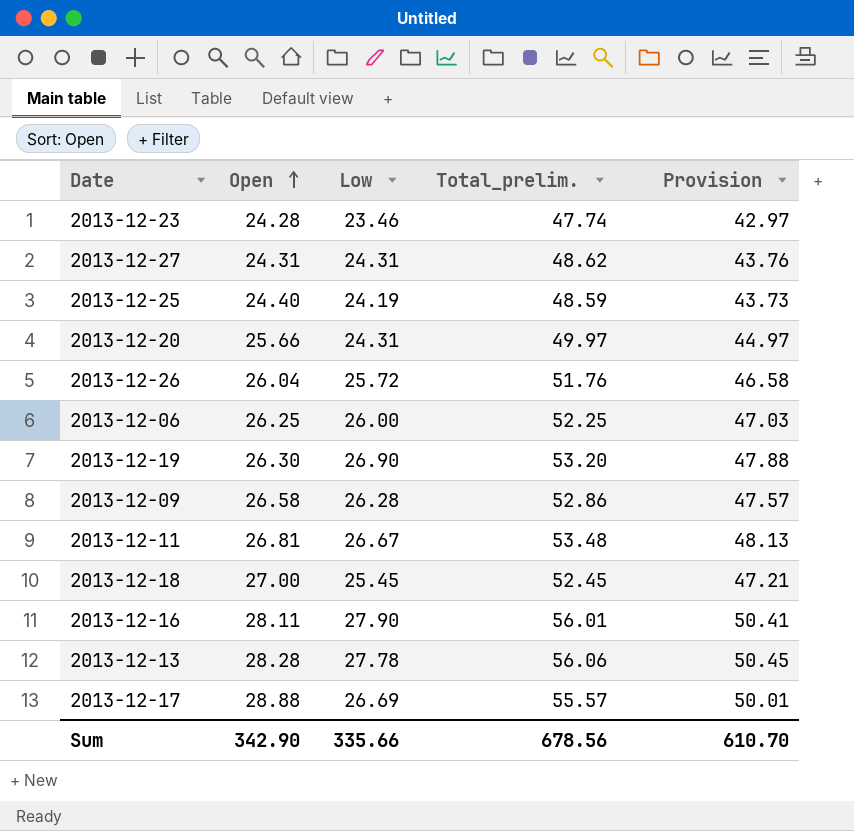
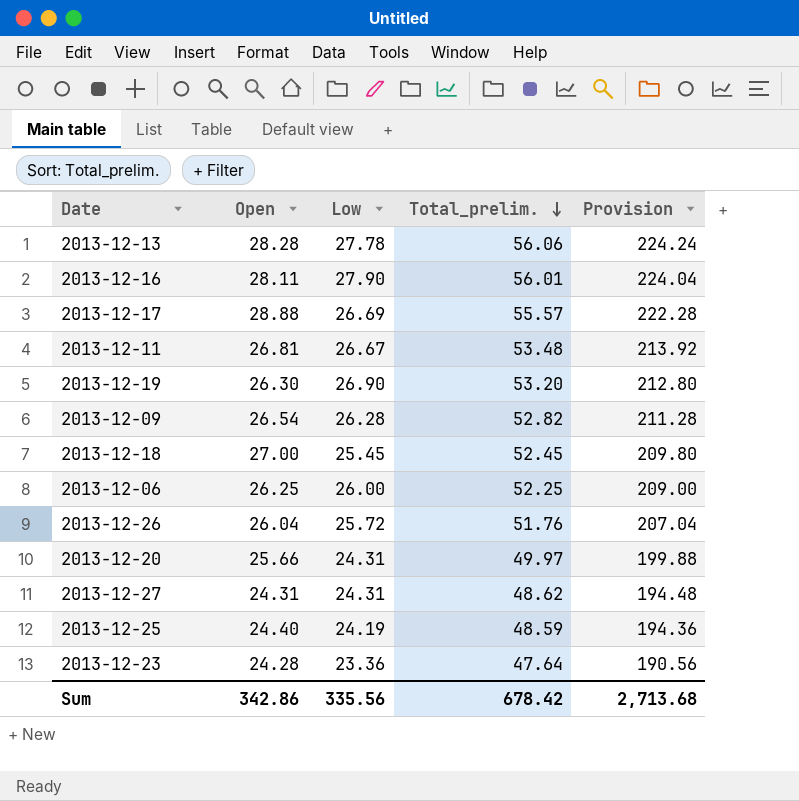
row order: Open ascending -> Total_prelim. descending
column Provision | formula: [Total_prelim.] * 0.9 -> [Total_prelim.] * 4
2013-12-09 | Open: 26.58 -> 26.54
2013-12-09 | Total_prelim.: 52.86 -> 52.82
2013-12-23 | Low: 23.46 -> 23.36
2013-12-23 | Total_prelim.: 47.74 -> 47.64
Sum | Open: 342.90 -> 342.86
Sum | Low: 335.66 -> 335.56
Sum | Total_prelim.: 678.56 -> 678.42
Sum | Provision: 610.70 -> 2,713.68

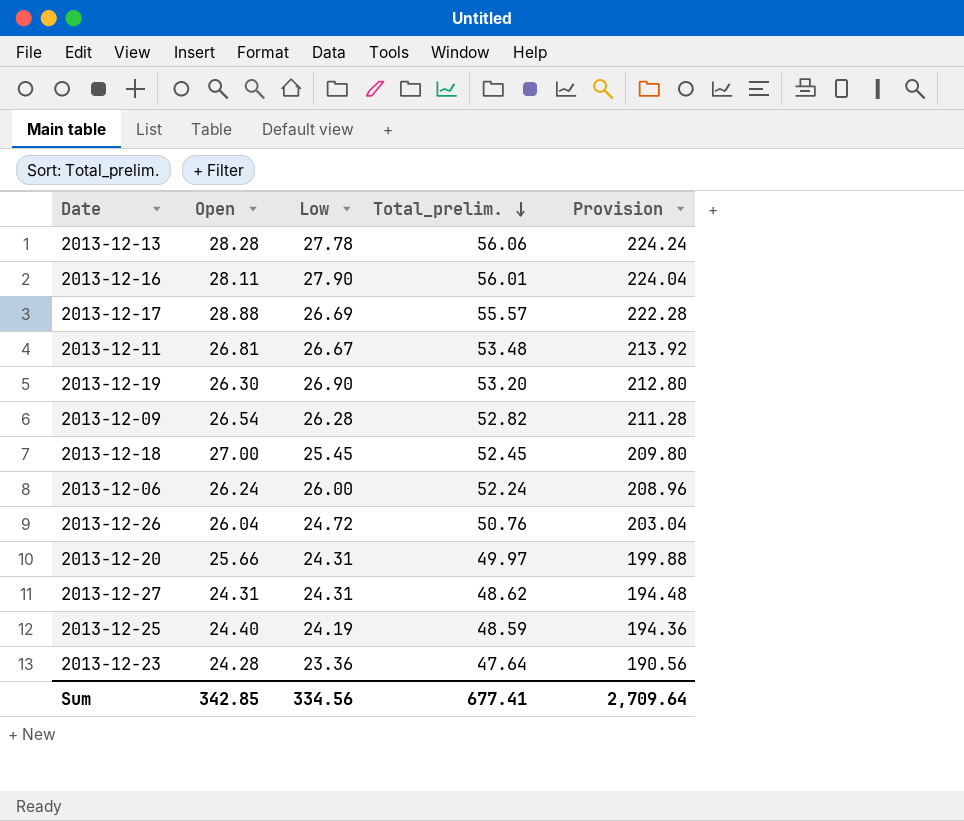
2013-12-06 | Open: 26.25 -> 26.24
2013-12-06 | Total_prelim.: 52.25 -> 52.24
2013-12-06 | Provision: 209.00 -> 208.96
2013-12-26 | Low: 25.72 -> 24.72
2013-12-26 | Total_prelim.: 51.76 -> 50.76
2013-12-26 | Provision: 207.04 -> 203.04
Sum | Open: 342.86 -> 342.85
Sum | Low: 335.56 -> 334.56
Sum | Total_prelim.: 678.42 -> 677.41
Sum | Provision: 2,713.68 -> 2,709.64

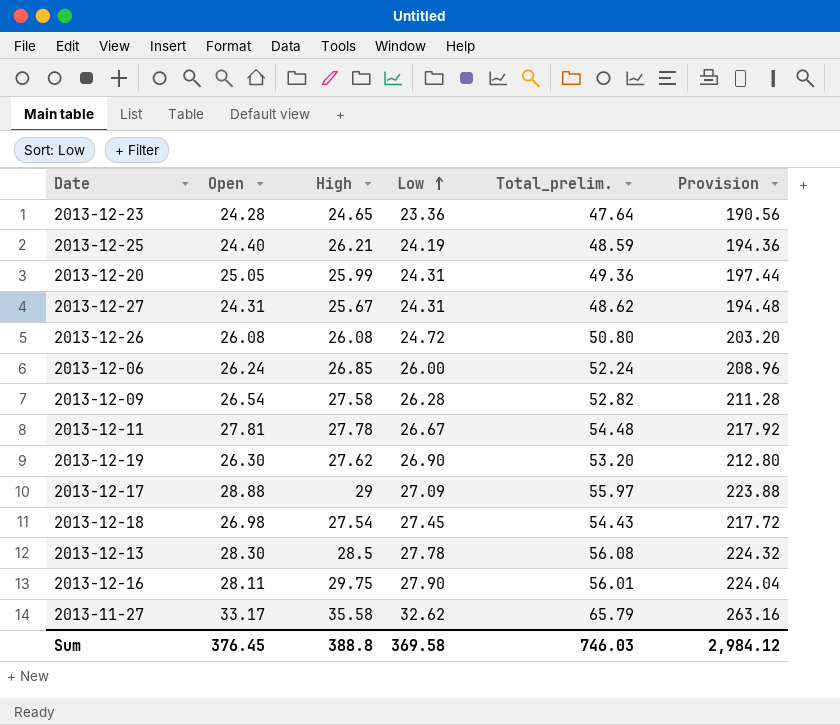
row order: Total_prelim. descending -> Low ascending
column High | position: none -> 3
2013-12-20 | Open: 25.66 -> 25.05
2013-12-20 | Total_prelim.: 49.97 -> 49.36
2013-12-20 | Provision: 199.88 -> 197.44
2013-12-26 | Open: 26.04 -> 26.08
2013-12-26 | Total_prelim.: 50.76 -> 50.80
2013-12-26 | Provision: 203.04 -> 203.20
2013-12-11 | Open: 26.81 -> 27.81
2013-12-11 | Total_prelim.: 53.48 -> 54.48
2013-12-11 | Provision: 213.92 -> 217.92
2013-12-17 | Low: 26.69 -> 27.09
2013-12-17 | Total_prelim.: 55.57 -> 55.97
2013-12-17 | Provision: 222.28 -> 223.88
2013-12-18 | Open: 27.00 -> 26.98
2013-12-18 | Low: 25.45 -> 27.45
2013-12-18 | Total_prelim.: 52.45 -> 54.43
2013-12-18 | Provision: 209.80 -> 217.72
2013-12-13 | Open: 28.28 -> 28.30
2013-12-13 | Total_prelim.: 56.06 -> 56.08
2013-12-13 | Provision: 224.24 -> 224.32
row 2013-11-27: none -> 33.17 | 35.58 | 32.62 | 65.79 | 263.16
Sum | Open: 342.85 -> 376.45
Sum | Low: 334.56 -> 369.58
Sum | Total_prelim.: 677.41 -> 746.03
Sum | Provision: 2,709.64 -> 2,984.12

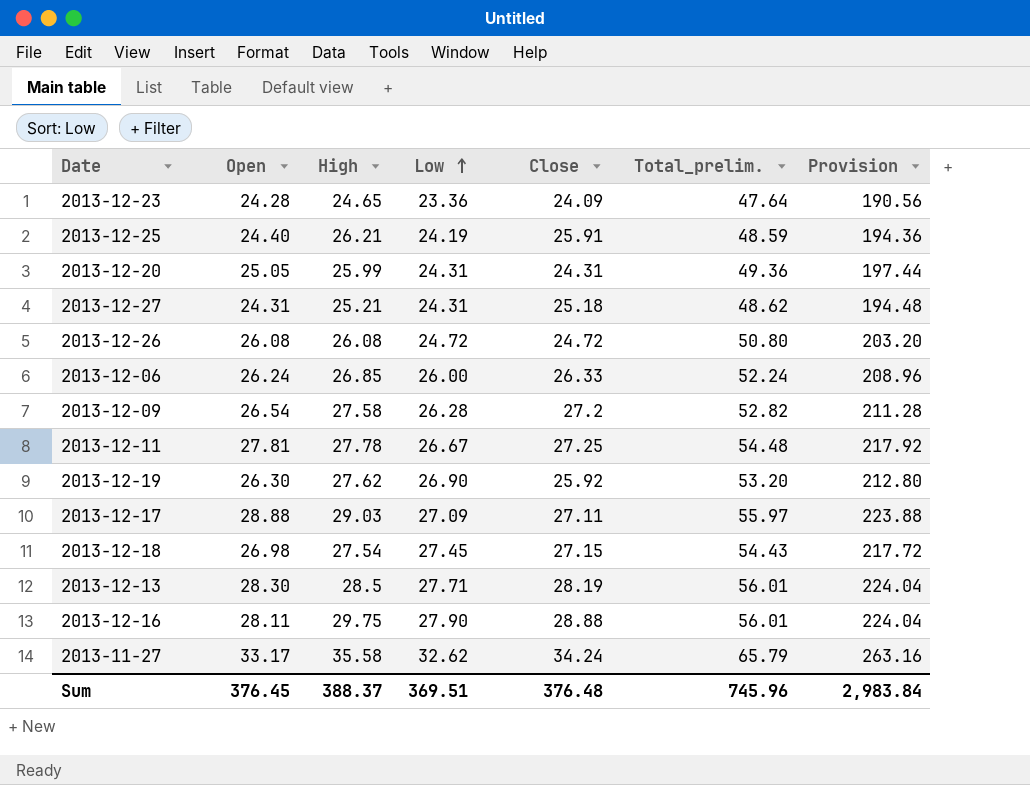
column Close | position: none -> 5
2013-12-27 | High: 25.67 -> 25.21
2013-12-17 | High: 29 -> 29.03
2013-12-13 | Low: 27.78 -> 27.71
2013-12-13 | Total_prelim.: 56.08 -> 56.01
2013-12-13 | Provision: 224.32 -> 224.04
Sum | High: 388.8 -> 388.37
Sum | Low: 369.58 -> 369.51
Sum | Total_prelim.: 746.03 -> 745.96
Sum | Provision: 2,984.12 -> 2,983.84

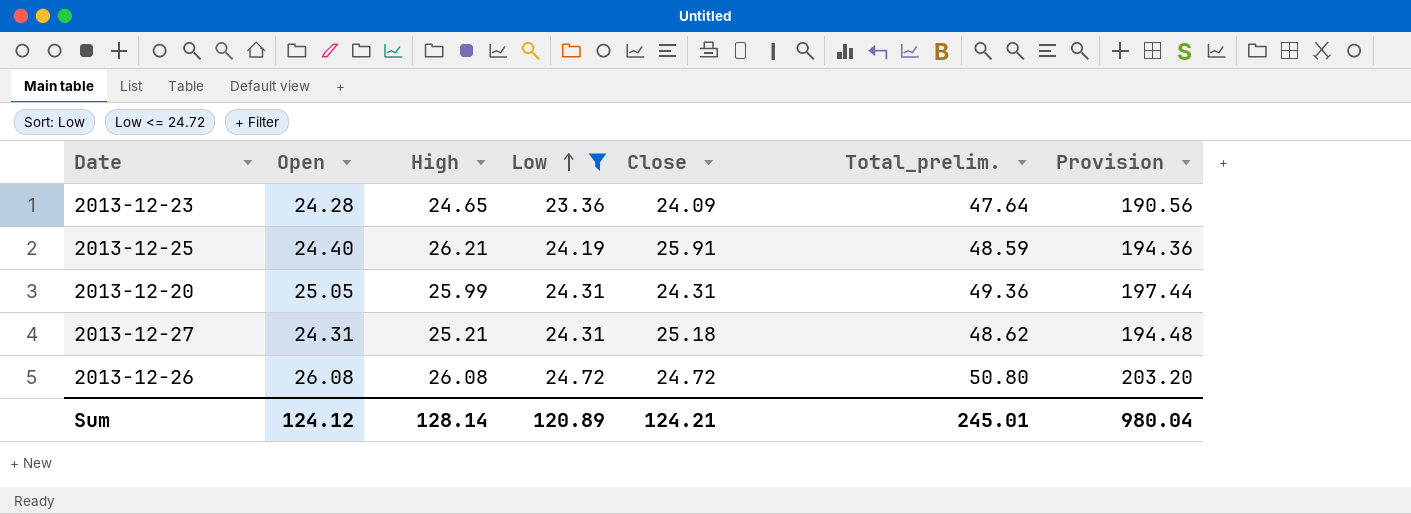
filter: none -> Low <= 24.72
Sum | Open: 376.45 -> 124.12
Sum | High: 388.37 -> 128.14
Sum | Low: 369.51 -> 120.89
Sum | Close: 376.48 -> 124.21
Sum | Total_prelim.: 745.96 -> 245.01
Sum | Provision: 2,983.84 -> 980.04

